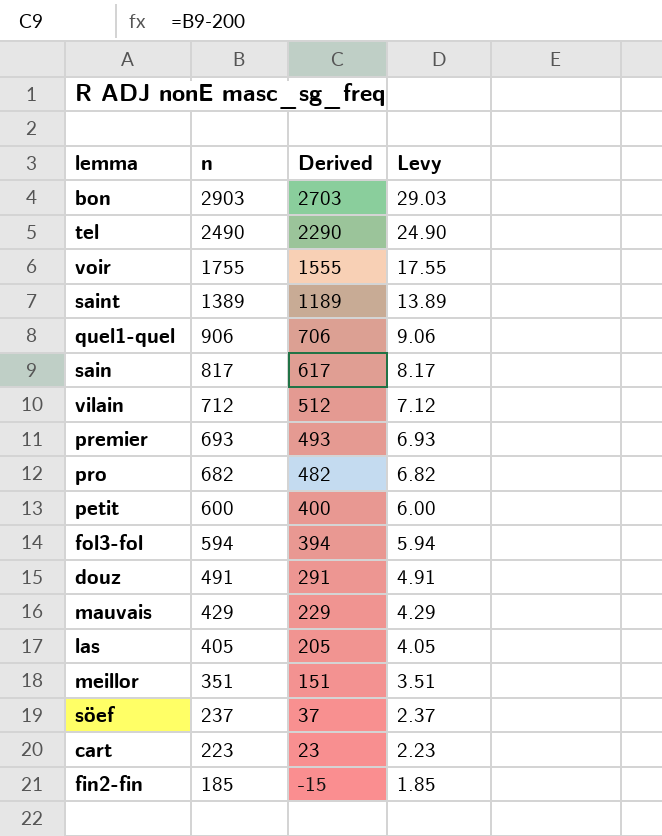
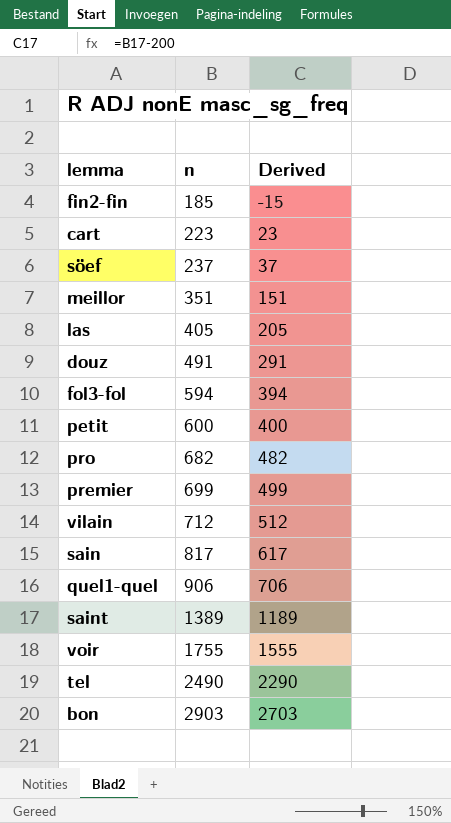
row order: n descending -> n ascending
column Levy | formula: [n] * 0.01 -> none
row mauvais: 429 | 229 | 4.29 -> none
premier | n: 693 -> 699
premier | Derived: 493 -> 499

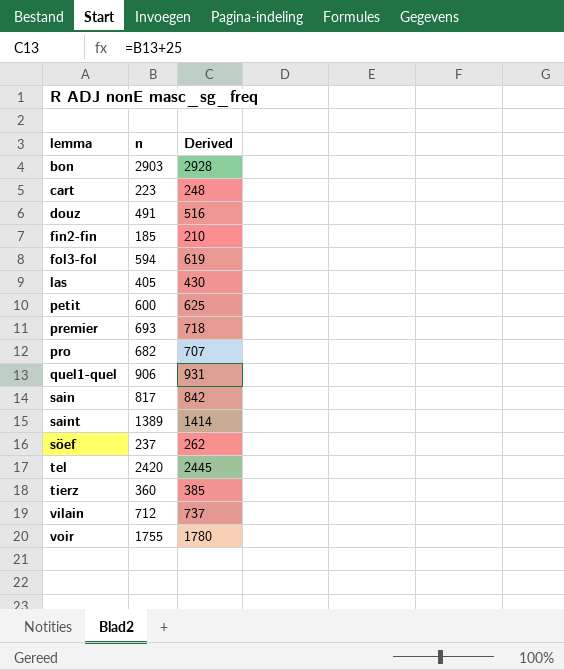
row order: n ascending -> lemma ascending
column Derived | formula: [n] - 200 -> [n] + 25
row meillor: 351 | 151 -> none
premier | n: 699 -> 693
tel | n: 2490 -> 2420
row tierz: none -> 360 | 385

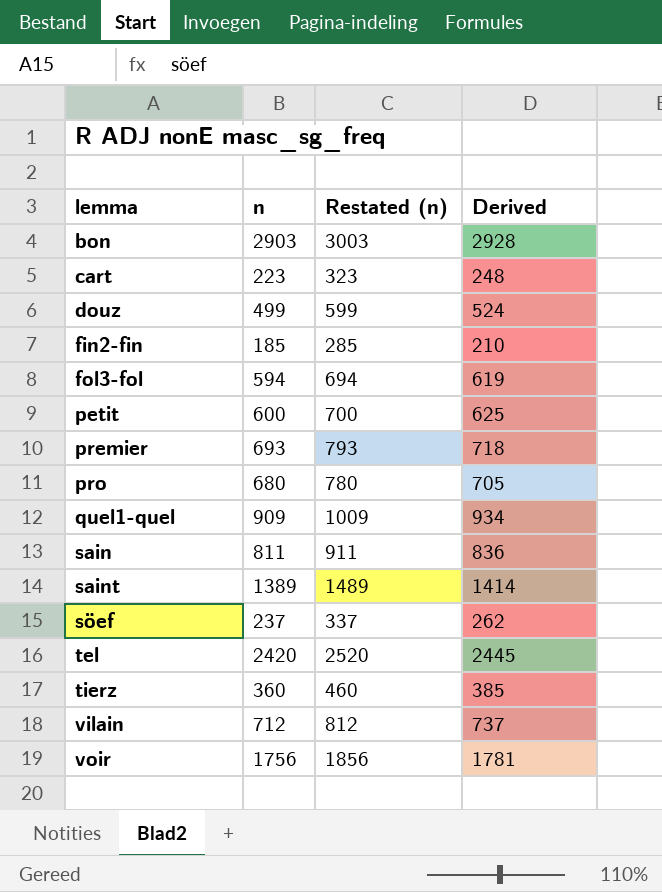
column Restated (n) | formula: none -> [n] + 100
row las: 405 | 430 -> none
douz | n: 491 -> 499
douz | Derived: 516 -> 524
pro | n: 682 -> 680
pro | Derived: 707 -> 705
quel1-quel | n: 906 -> 909
quel1-quel | Derived: 931 -> 934
sain | n: 817 -> 811
sain | Derived: 842 -> 836
voir | n: 1755 -> 1756
voir | Derived: 1780 -> 1781

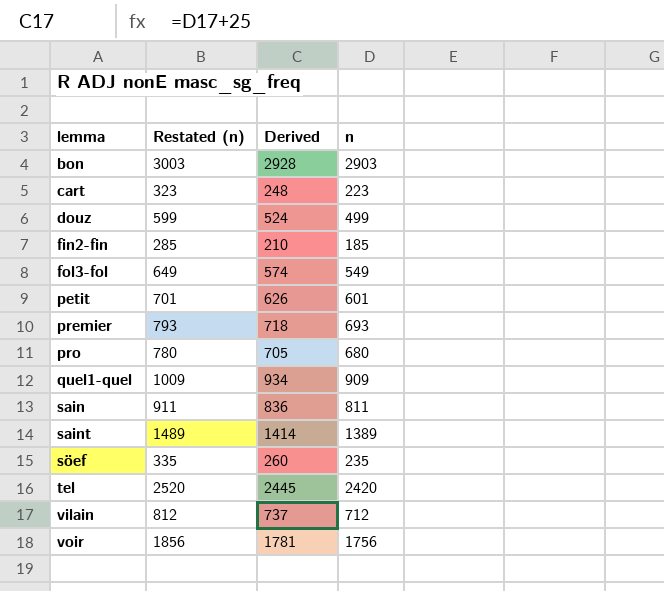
column n | position: 2 -> 4
row tierz: 360 | 460 | 385 -> none
fol3-fol | Restated (n): 694 -> 649
fol3-fol | Derived: 619 -> 574
fol3-fol | n: 594 -> 549
petit | Restated (n): 700 -> 701
petit | Derived: 625 -> 626
petit | n: 600 -> 601
söef | Restated (n): 337 -> 335
söef | Derived: 262 -> 260
söef | n: 237 -> 235

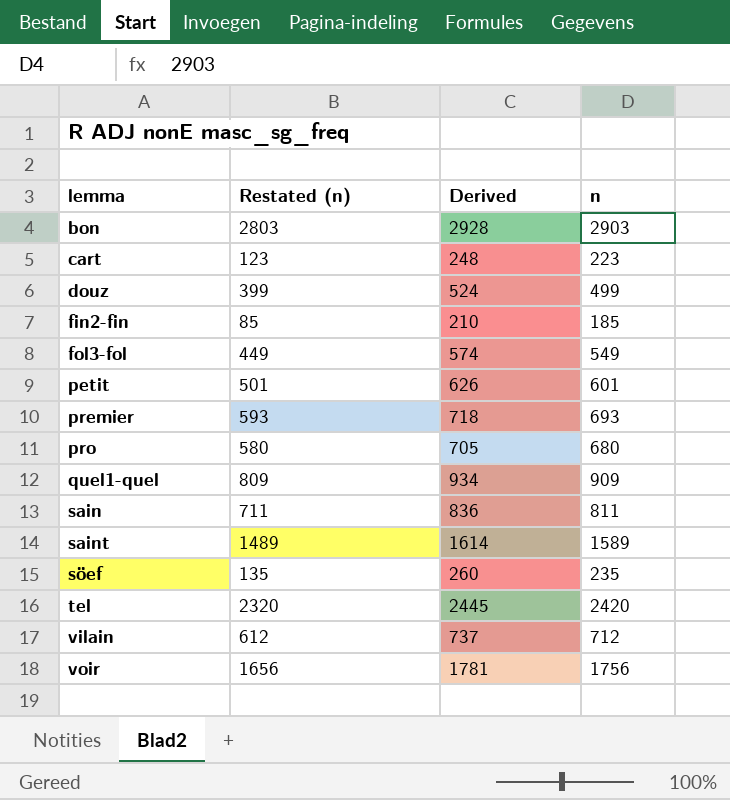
column Restated (n) | formula: [n] + 100 -> [n] - 100
saint | Derived: 1414 -> 1614
saint | n: 1389 -> 1589

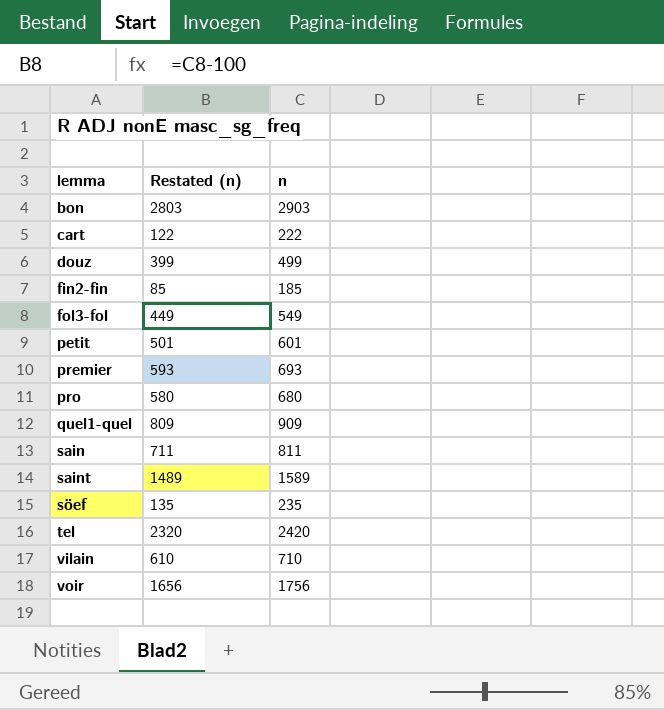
column Derived | formula: [n] + 25 -> none
cart | Restated (n): 123 -> 122
cart | n: 223 -> 222
vilain | Restated (n): 612 -> 610
vilain | n: 712 -> 710

